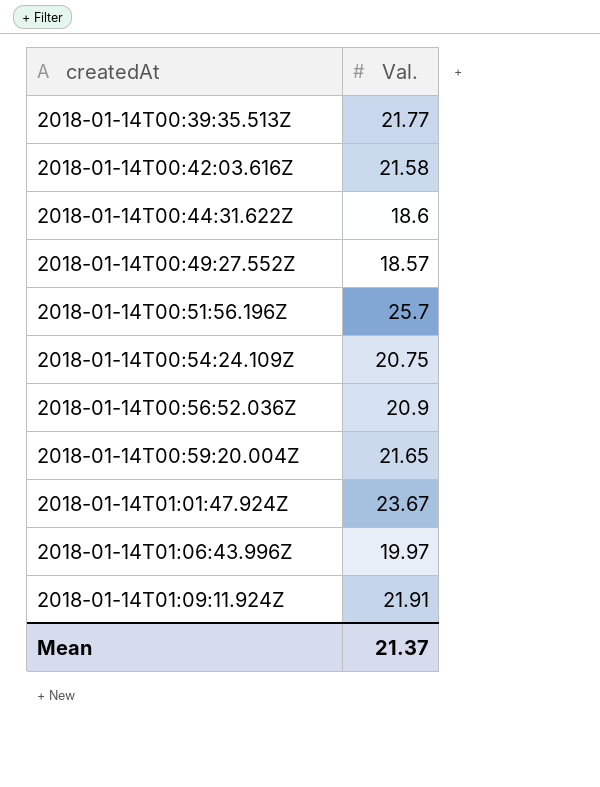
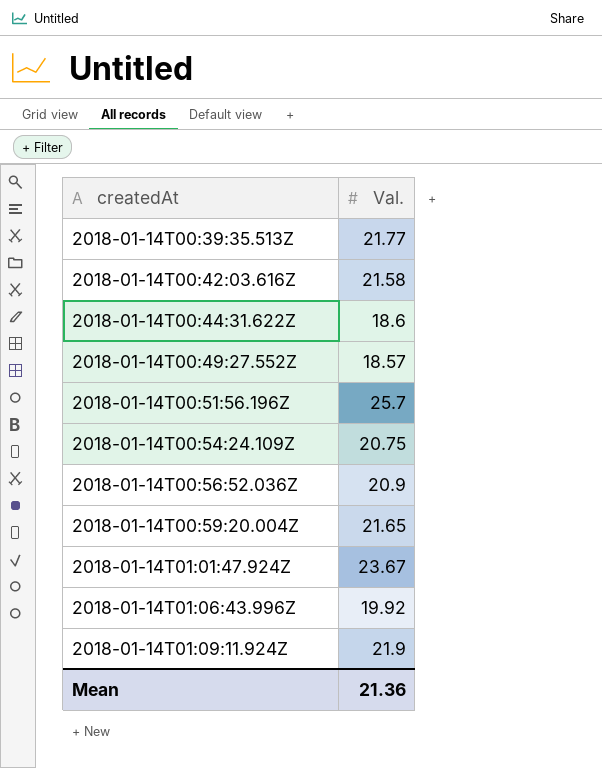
2018-01-14T01:06:43.996Z | Val.: 19.97 -> 19.92
2018-01-14T01:09:11.924Z | Val.: 21.91 -> 21.9
Mean | Val.: 21.37 -> 21.36

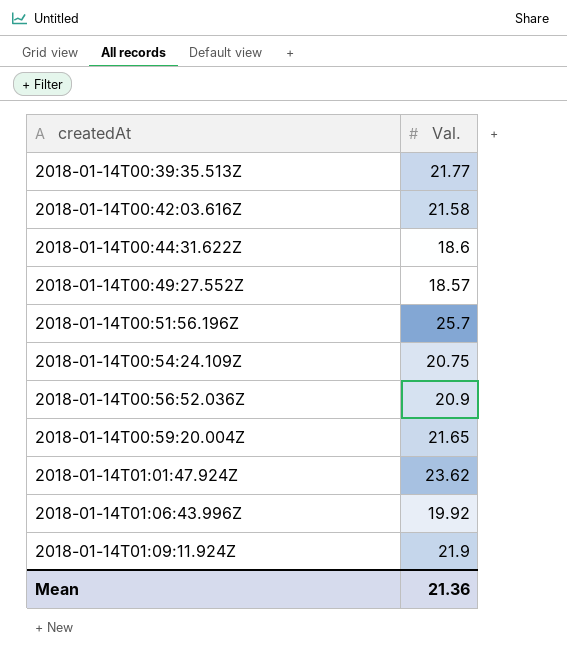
2018-01-14T01:01:47.924Z | Val.: 23.67 -> 23.62

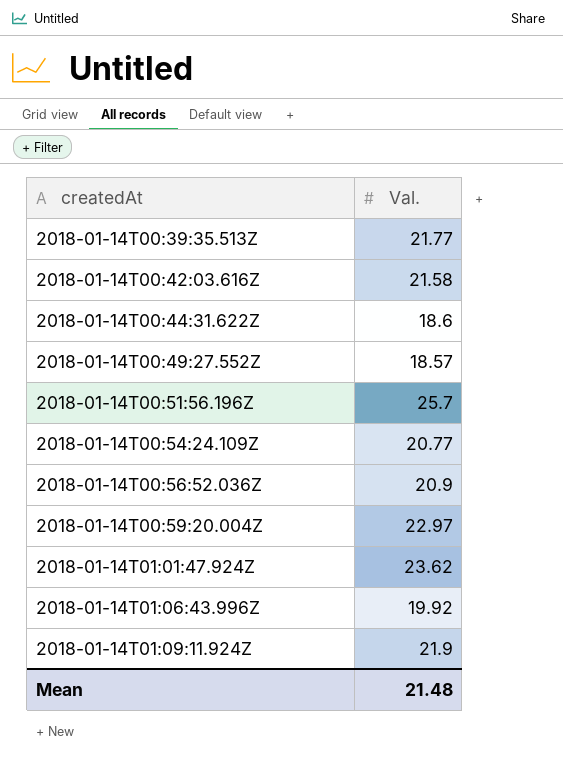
2018-01-14T00:54:24.109Z | Val.: 20.75 -> 20.77
2018-01-14T00:59:20.004Z | Val.: 21.65 -> 22.97
Mean | Val.: 21.36 -> 21.48

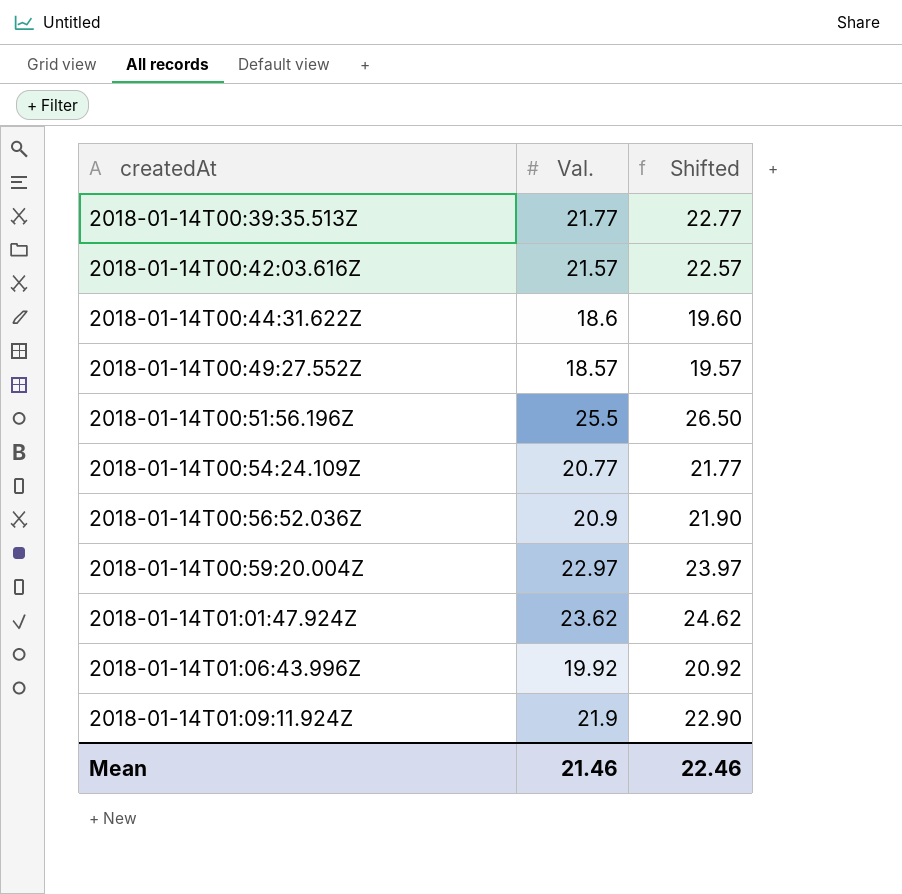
column Shifted | formula: none -> [Val.] + 1
2018-01-14T00:42:03.616Z | Val.: 21.58 -> 21.57
2018-01-14T00:51:56.196Z | Val.: 25.7 -> 25.5
Mean | Val.: 21.48 -> 21.46

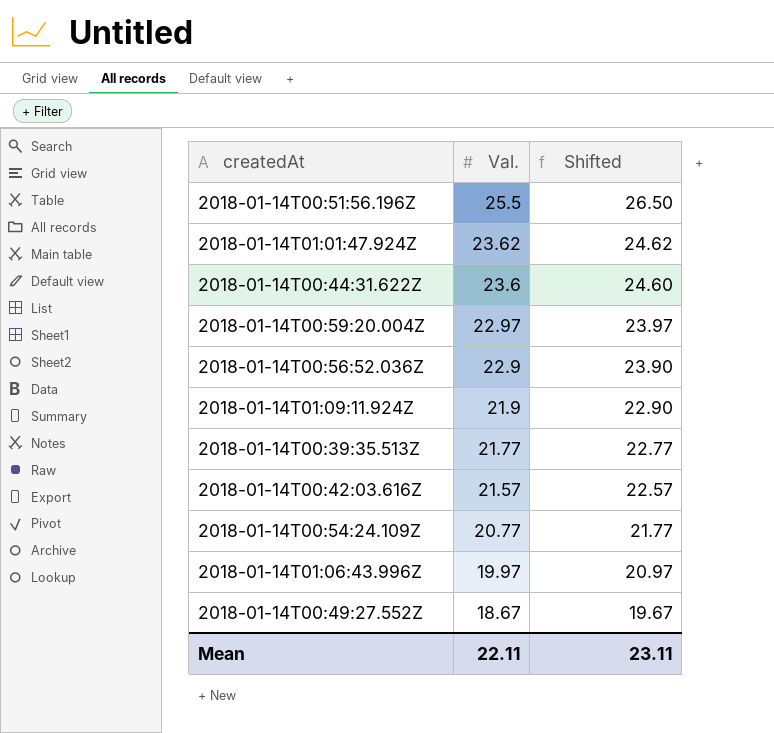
row order: createdAt ascending -> Val. descending
2018-01-14T00:44:31.622Z | Val.: 18.6 -> 23.6
2018-01-14T00:44:31.622Z | Shifted: 19.60 -> 24.60
2018-01-14T00:56:52.036Z | Val.: 20.9 -> 22.9
2018-01-14T00:56:52.036Z | Shifted: 21.90 -> 23.90
2018-01-14T01:06:43.996Z | Val.: 19.92 -> 19.97
2018-01-14T01:06:43.996Z | Shifted: 20.92 -> 20.97
2018-01-14T00:49:27.552Z | Val.: 18.57 -> 18.67
2018-01-14T00:49:27.552Z | Shifted: 19.57 -> 19.67
Mean | Val.: 21.46 -> 22.11
Mean | Shifted: 22.46 -> 23.11

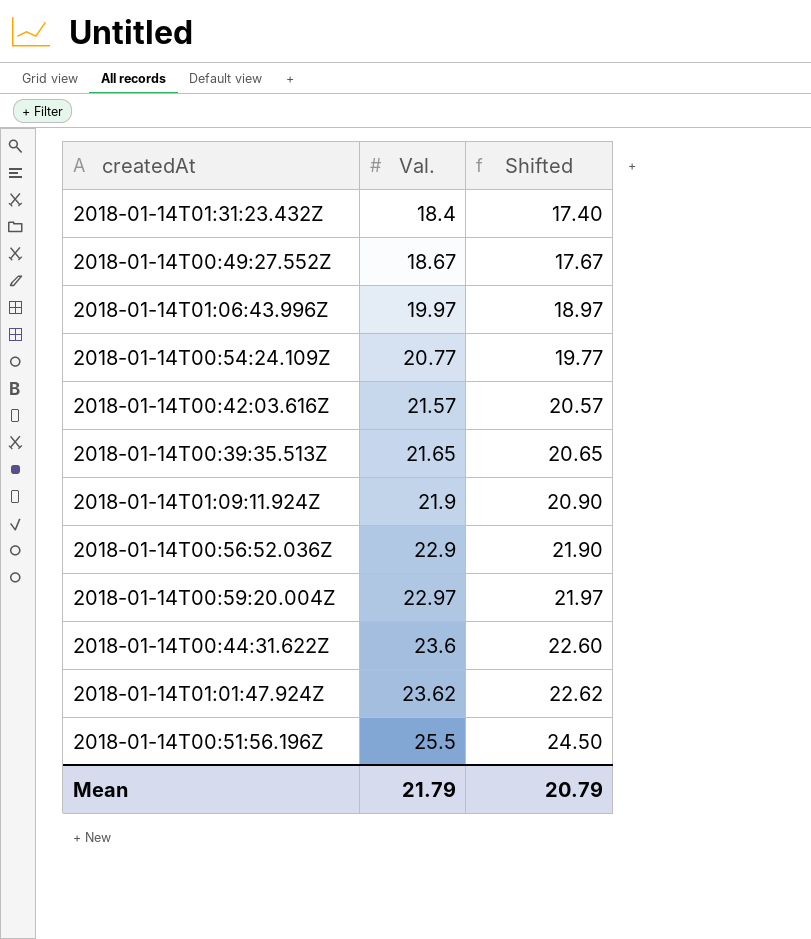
row order: Val. descending -> Val. ascending
column Shifted | formula: [Val.] + 1 -> [Val.] - 1
row 2018-01-14T01:31:23.432Z: none -> 18.4 | 17.40
2018-01-14T00:39:35.513Z | Val.: 21.77 -> 21.65
Mean | Val.: 22.11 -> 21.79
Mean | Shifted: 23.11 -> 20.79

